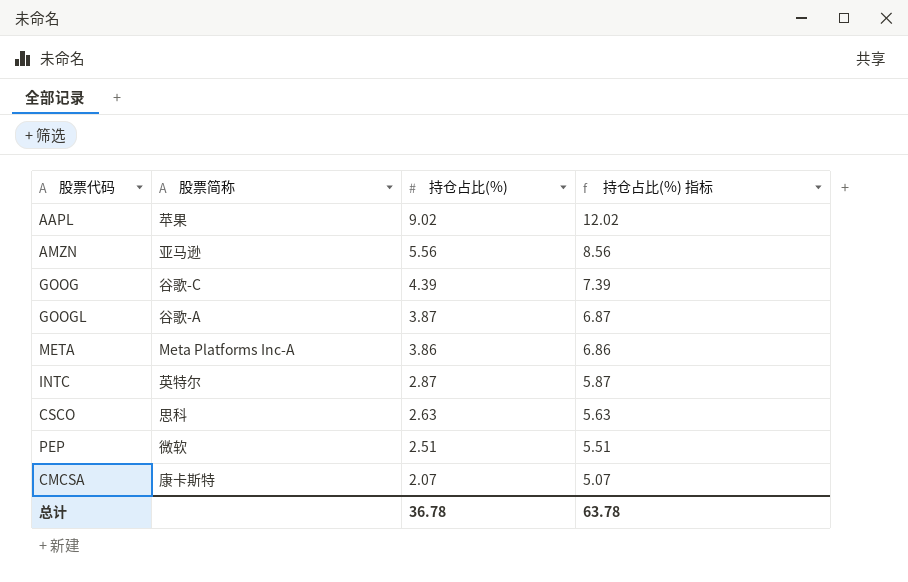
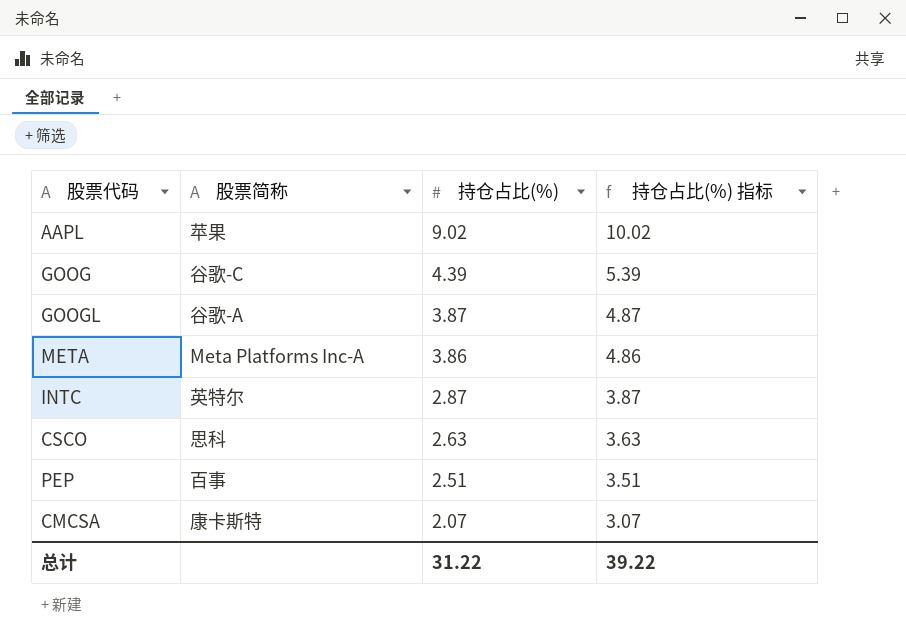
column 持仓占比(%) 指标 | formula: [持仓占比(%)] + 3 -> [持仓占比(%)] + 1
row AMZN: 亚马逊 | 5.56 | 8.56 -> none
PEP | 股票简称: 微软 -> 百事
总计 | 持仓占比(%): 36.78 -> 31.22
总计 | 持仓占比(%) 指标: 63.78 -> 39.22

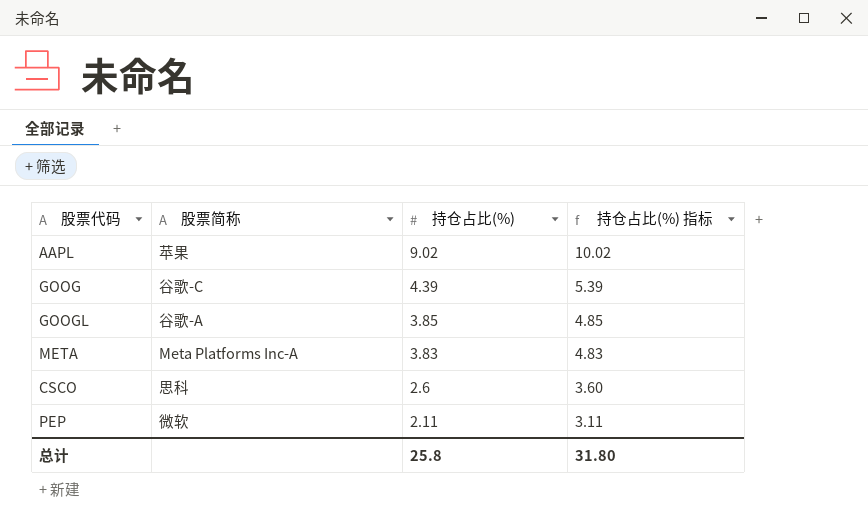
row INTC: 英特尔 | 2.87 | 3.87 -> none
row CMCSA: 康卡斯特 | 2.07 | 3.07 -> none
GOOGL | 持仓占比(%): 3.87 -> 3.85
GOOGL | 持仓占比(%) 指标: 4.87 -> 4.85
META | 持仓占比(%): 3.86 -> 3.83
META | 持仓占比(%) 指标: 4.86 -> 4.83
CSCO | 持仓占比(%): 2.63 -> 2.6
CSCO | 持仓占比(%) 指标: 3.63 -> 3.60
PEP | 股票简称: 百事 -> 微软
PEP | 持仓占比(%): 2.51 -> 2.11
PEP | 持仓占比(%) 指标: 3.51 -> 3.11
总计 | 持仓占比(%): 31.22 -> 25.8
总计 | 持仓占比(%) 指标: 39.22 -> 31.80

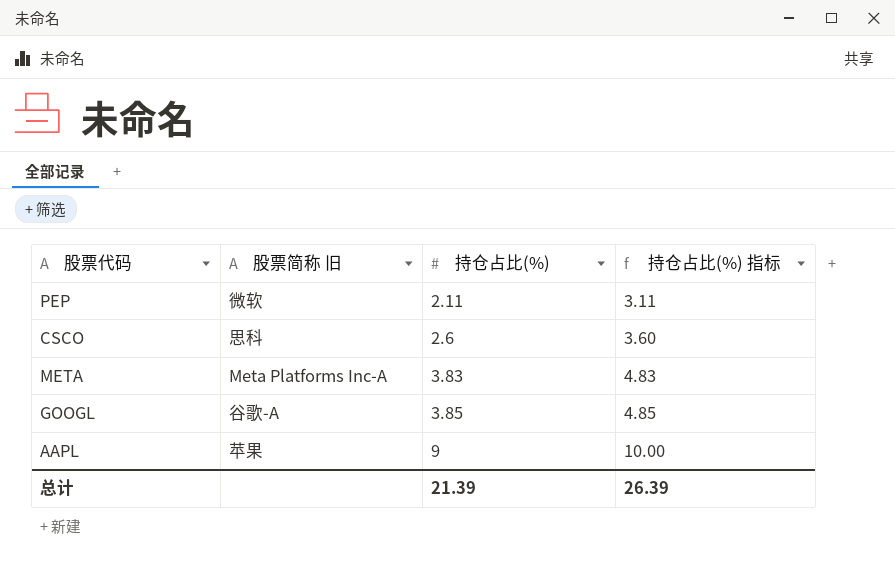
row order: 持仓占比(%) descending -> 持仓占比(%) ascending
column name: 股票简称 -> 股票简称 旧
row GOOG: 谷歌-C | 4.39 | 5.39 -> none
AAPL | 持仓占比(%): 9.02 -> 9
AAPL | 持仓占比(%) 指标: 10.02 -> 10.00
总计 | 持仓占比(%): 25.8 -> 21.39
总计 | 持仓占比(%) 指标: 31.80 -> 26.39

